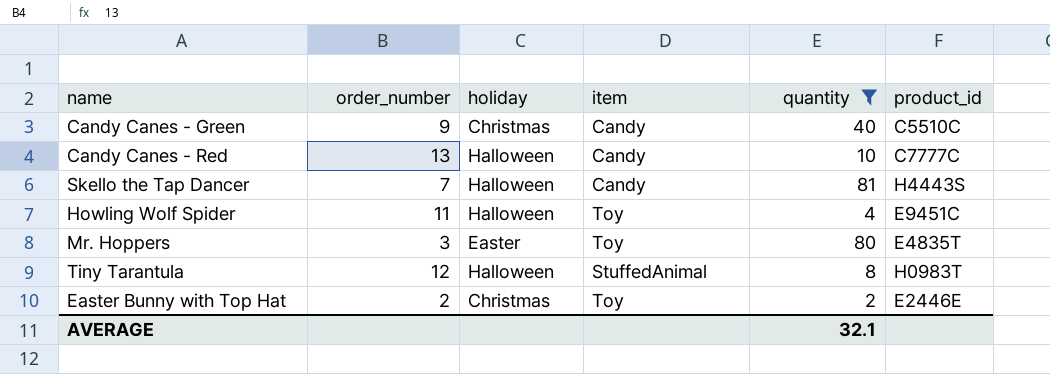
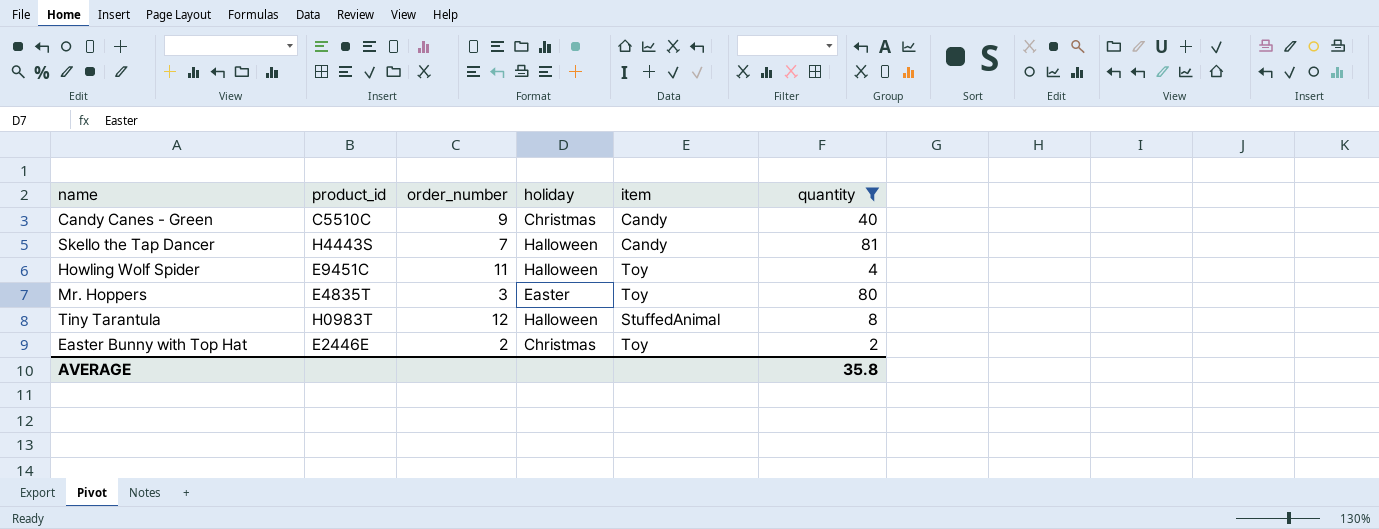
column product_id | position: 6 -> 2
row Candy Canes - Red: 13 | Halloween | Candy | 10 | C7777C -> none
AVERAGE | quantity: 32.1 -> 35.8

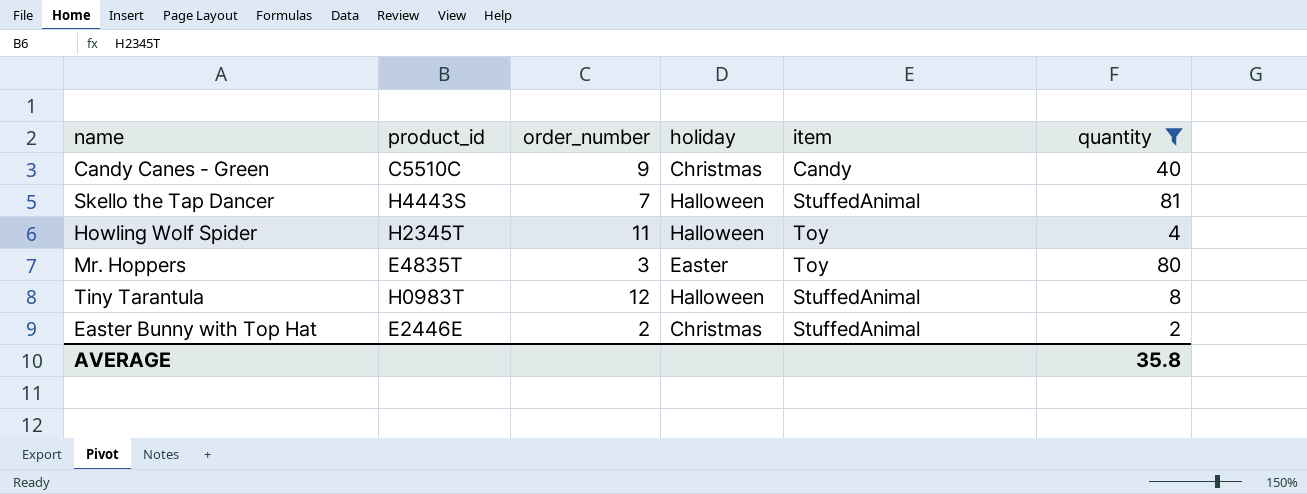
Skello the Tap Dancer | item: Candy -> StuffedAnimal
Howling Wolf Spider | product_id: E9451C -> H2345T
Easter Bunny with Top Hat | item: Toy -> StuffedAnimal

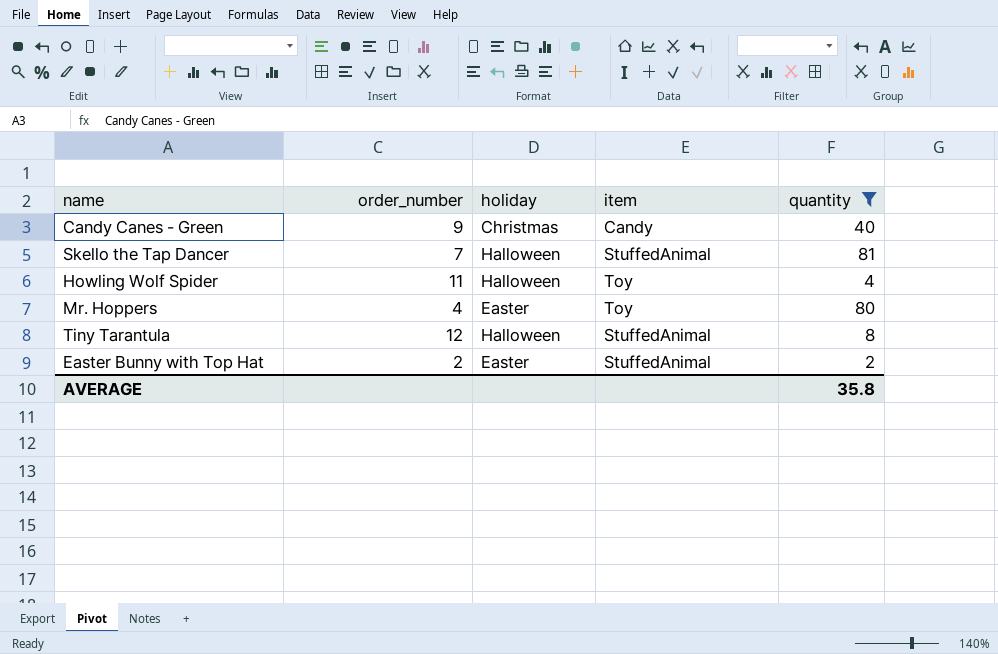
column product_id | position: 2 -> none
Mr. Hoppers | order_number: 3 -> 4
Easter Bunny with Top Hat | holiday: Christmas -> Easter

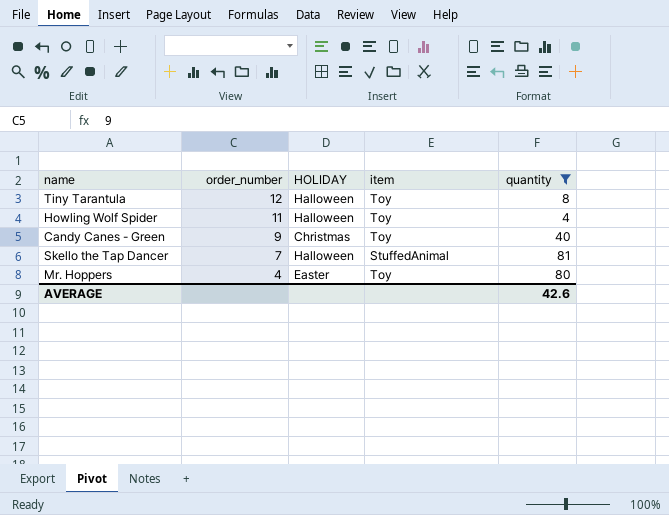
row order: none -> order_number descending
column name: holiday -> HOLIDAY
row Easter Bunny with Top Hat: 2 | Easter | StuffedAnimal | 2 -> none
Tiny Tarantula | item: StuffedAnimal -> Toy
Candy Canes - Green | item: Candy -> Toy
AVERAGE | quantity: 35.8 -> 42.6

